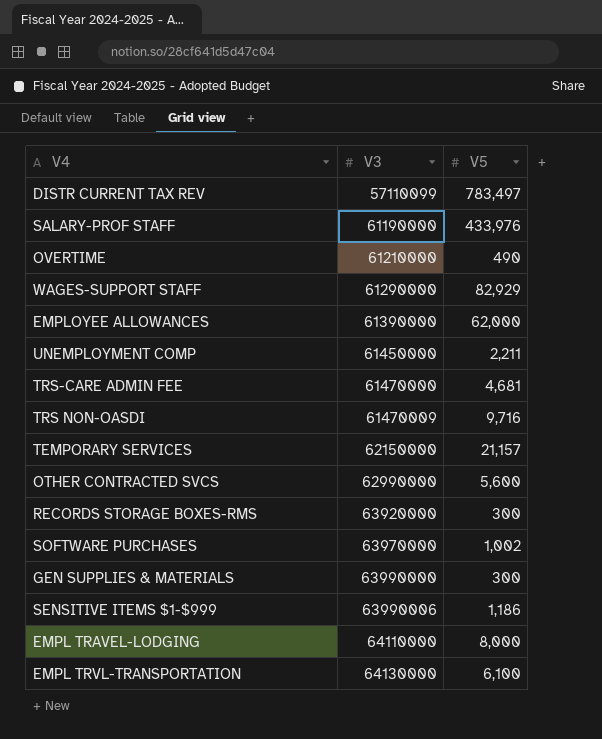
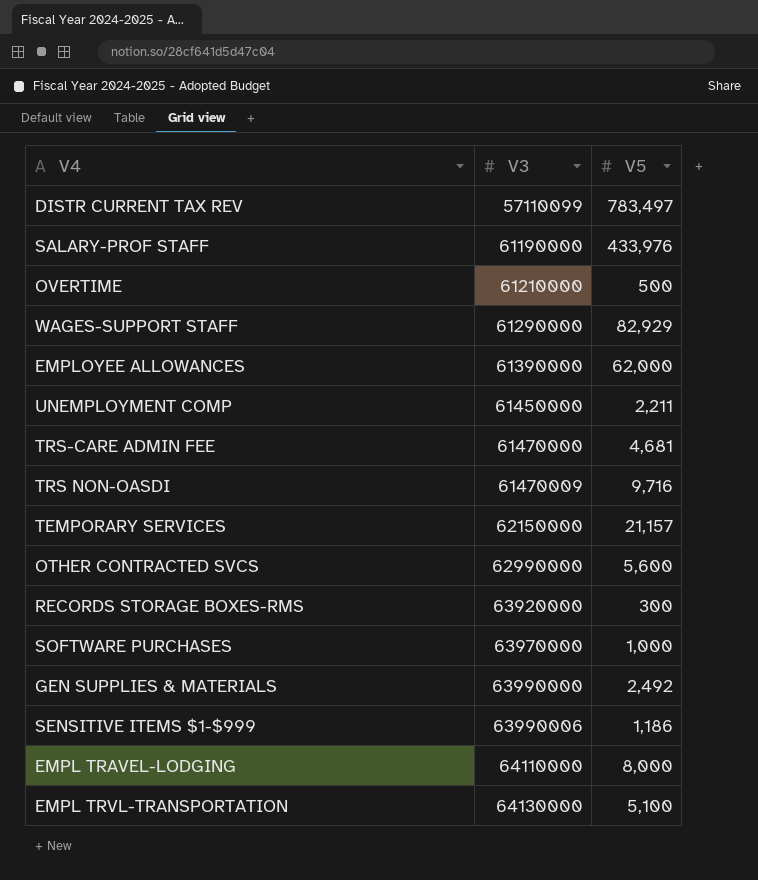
OVERTIME | V5: 490 -> 500
SOFTWARE PURCHASES | V5: 1,002 -> 1,000
GEN SUPPLIES & MATERIALS | V5: 300 -> 2,492
EMPL TRVL-TRANSPORTATION | V5: 6,100 -> 5,100

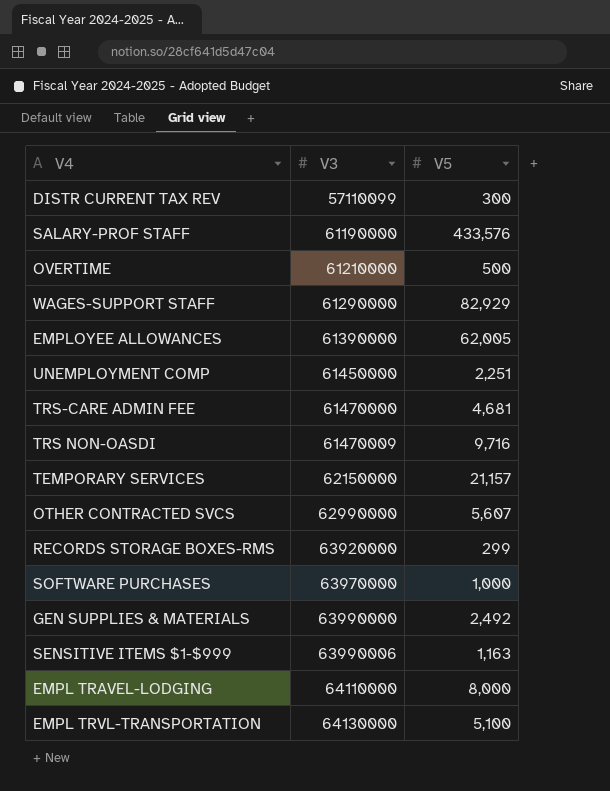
DISTR CURRENT TAX REV | V5: 783,497 -> 300
SALARY-PROF STAFF | V5: 433,976 -> 433,576
EMPLOYEE ALLOWANCES | V5: 62,000 -> 62,005
UNEMPLOYMENT COMP | V5: 2,211 -> 2,251
OTHER CONTRACTED SVCS | V5: 5,600 -> 5,607
RECORDS STORAGE BOXES-RMS | V5: 300 -> 299
SENSITIVE ITEMS $1-$999 | V5: 1,186 -> 1,163

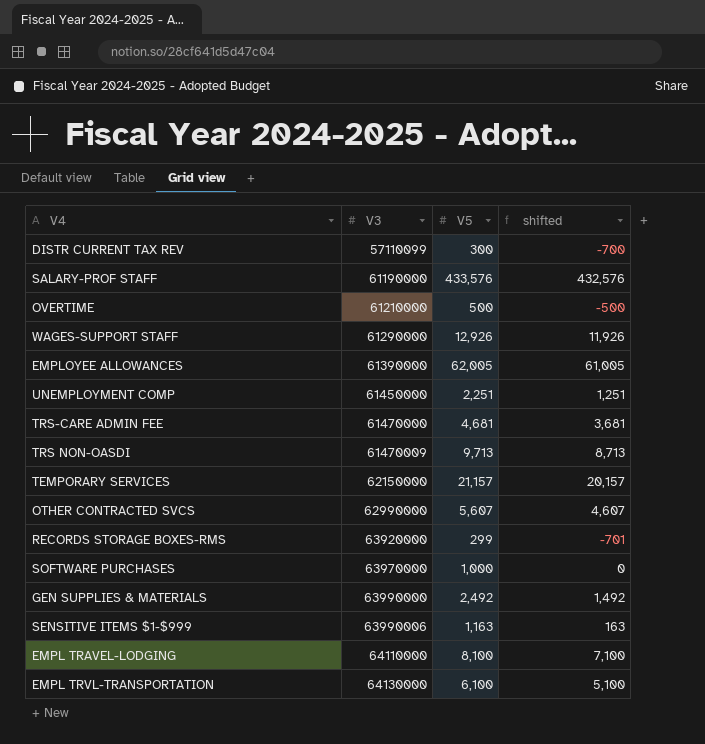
column shifted | formula: none -> [V5] - 1000
WAGES-SUPPORT STAFF | V5: 82,929 -> 12,926
TRS NON-OASDI | V5: 9,716 -> 9,713
EMPL TRAVEL-LODGING | V5: 8,000 -> 8,100
EMPL TRVL-TRANSPORTATION | V5: 5,100 -> 6,100

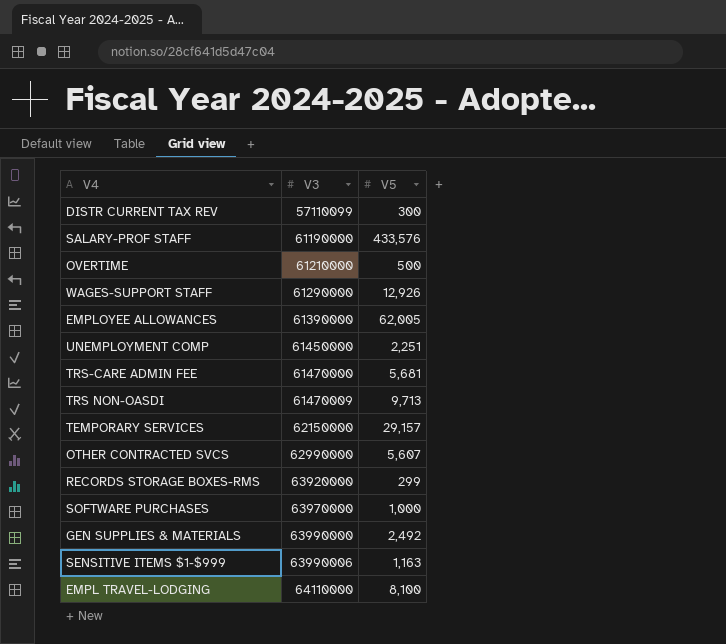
column shifted | formula: [V5] - 1000 -> none
row EMPL TRVL-TRANSPORTATION: 64130000 | 6,100 | 5,100 -> none
TRS-CARE ADMIN FEE | V5: 4,681 -> 5,681
TEMPORARY SERVICES | V5: 21,157 -> 29,157

